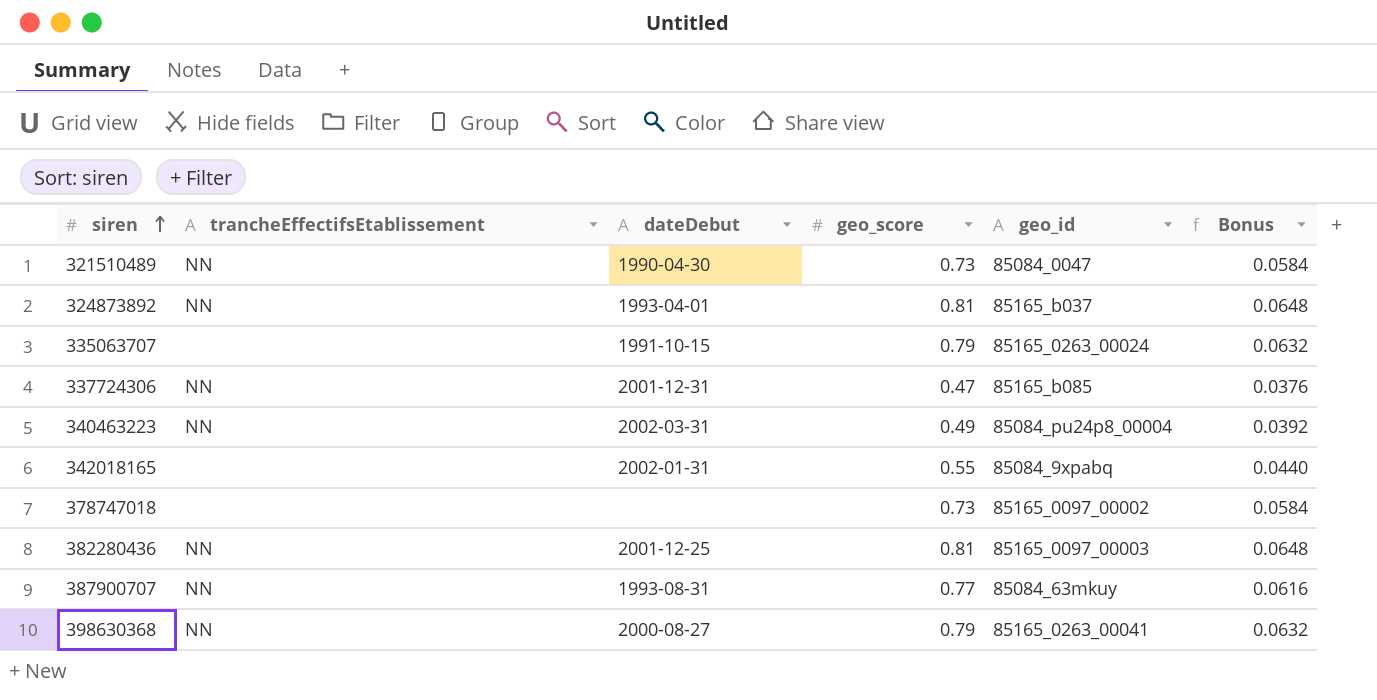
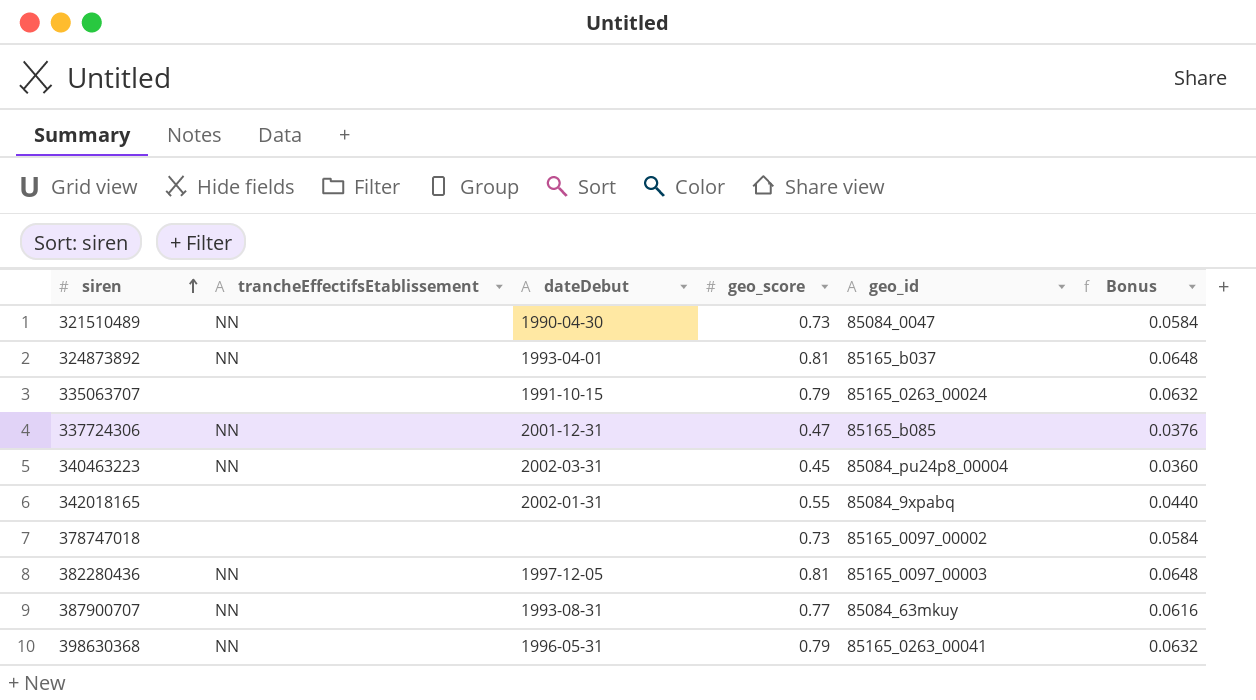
340463223 | geo_score: 0.49 -> 0.45
340463223 | Bonus: 0.0392 -> 0.0360
382280436 | dateDebut: 2001-12-25 -> 1997-12-05
398630368 | dateDebut: 2000-08-27 -> 1996-05-31

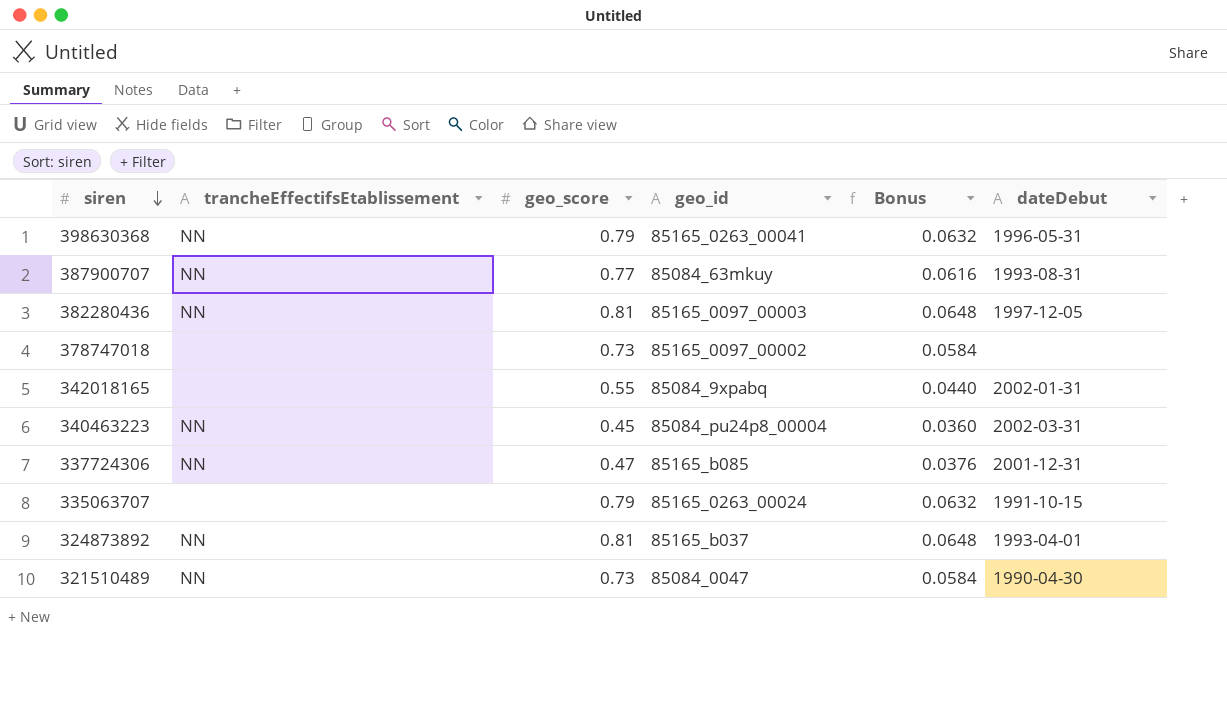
row order: siren ascending -> siren descending
column dateDebut | position: 3 -> 6

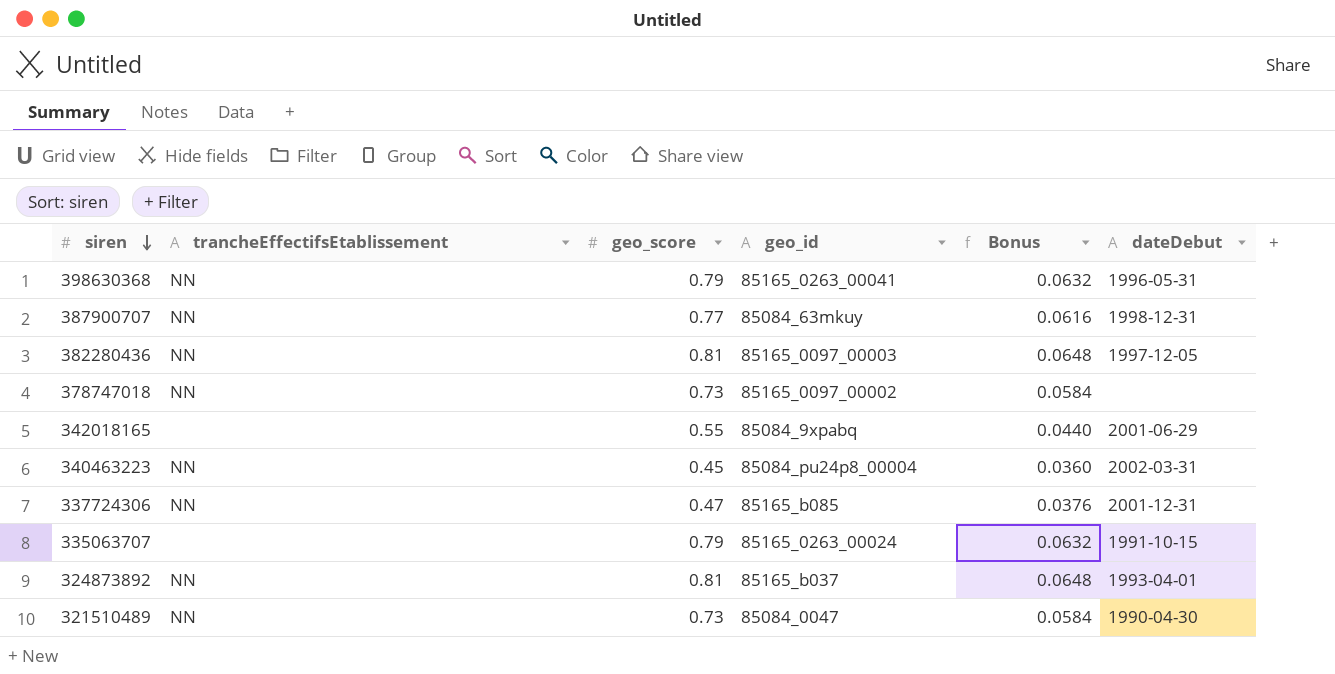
387900707 | dateDebut: 1993-08-31 -> 1998-12-31
378747018 | trancheEffectifsEtablissement: none -> NN
342018165 | dateDebut: 2002-01-31 -> 2001-06-29

